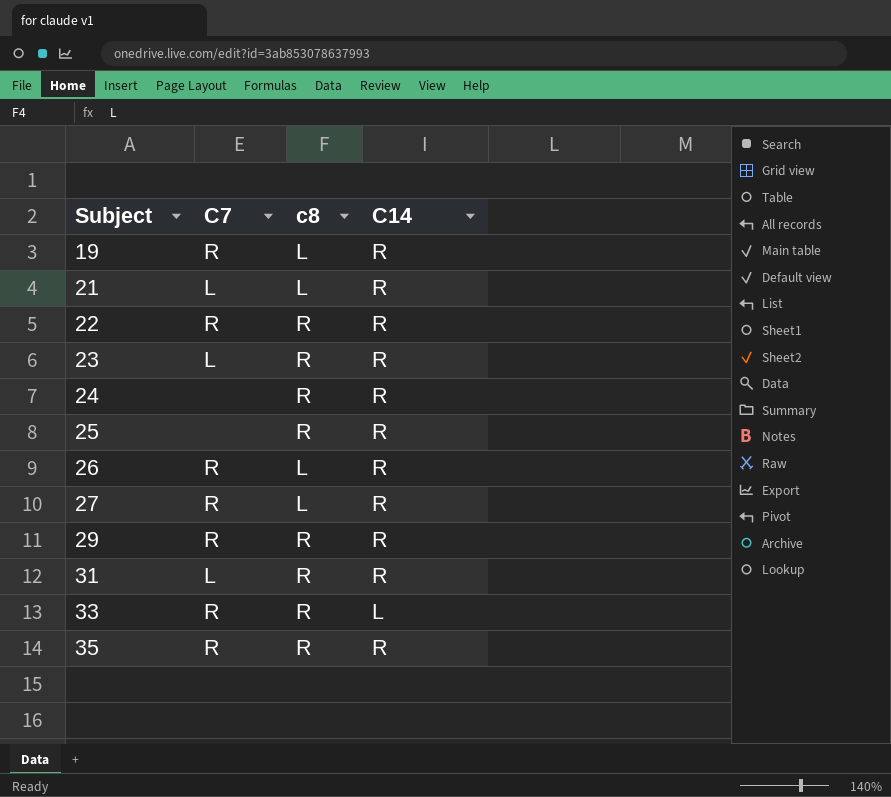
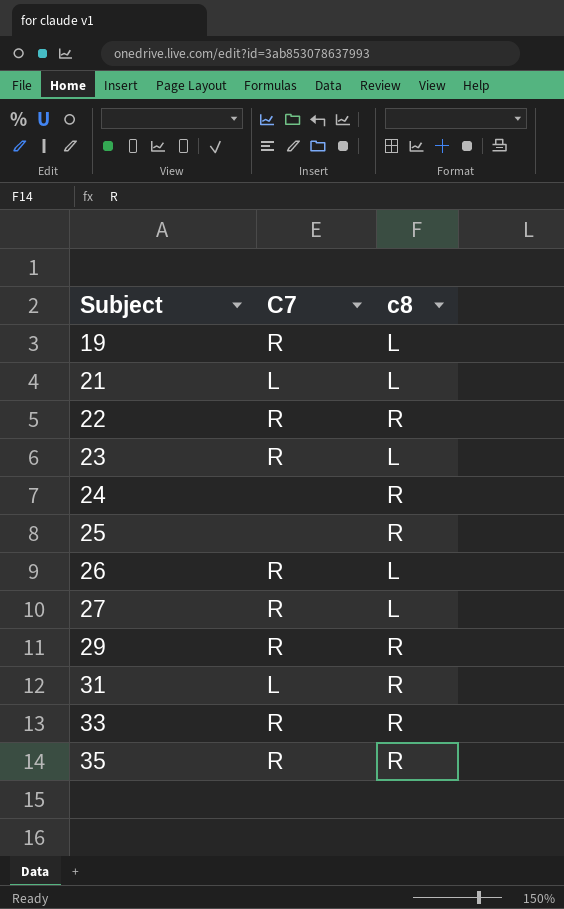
column C14 | position: 4 -> none
23 | C7: L -> R
23 | c8: R -> L

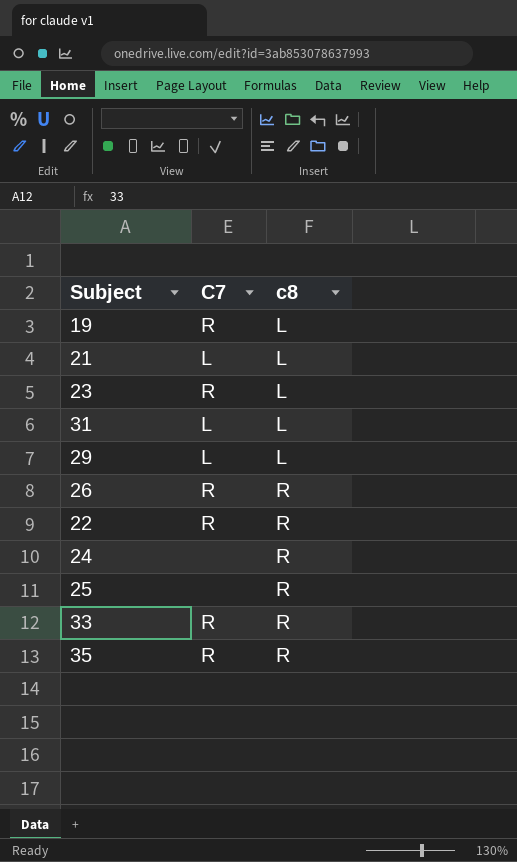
row order: Subject ascending -> c8 ascending
row 27: R | L -> none
31 | c8: R -> L
29 | C7: R -> L
29 | c8: R -> L
26 | c8: L -> R

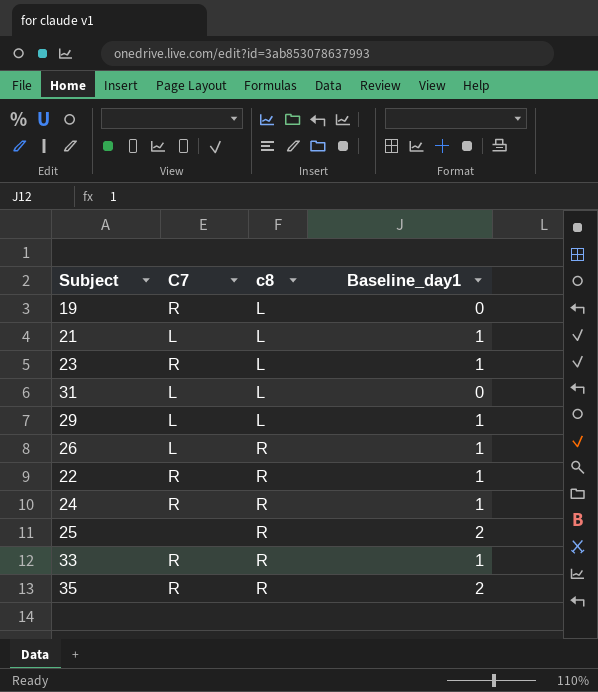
column Baseline_day1 | position: none -> 4
26 | C7: R -> L
24 | C7: none -> R

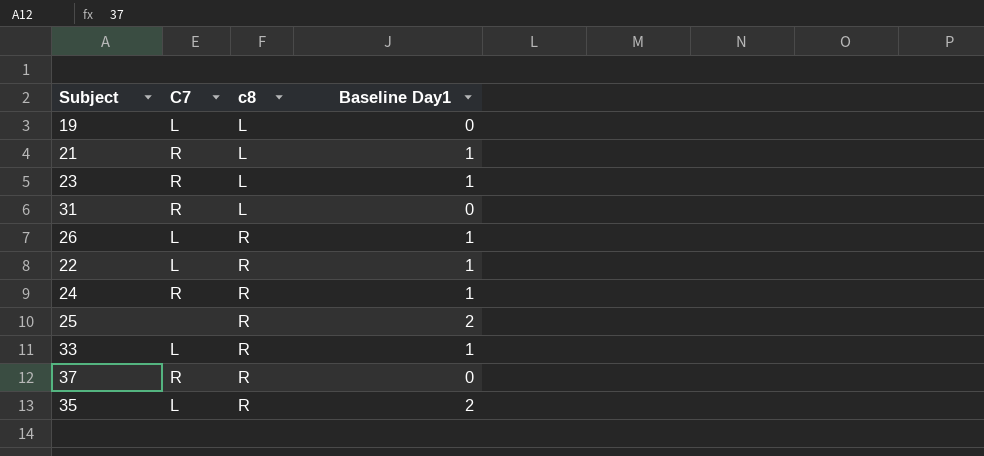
column name: Baseline_day1 -> Baseline Day1
row 29: L | L | 1 -> none
19 | C7: R -> L
21 | C7: L -> R
31 | C7: L -> R
22 | C7: R -> L
33 | C7: R -> L
row 37: none -> R | R | 0
35 | C7: R -> L

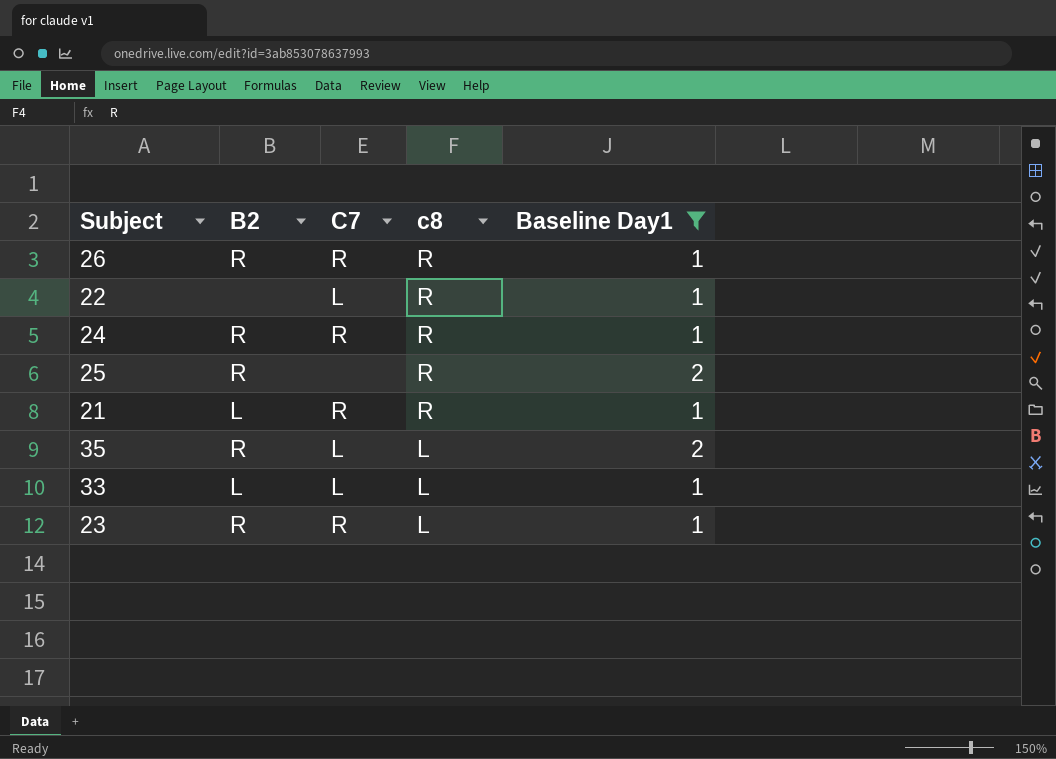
filter: none -> Baseline Day1 != 0
row order: c8 ascending -> c8 descending
column B2 | position: none -> 2
26 | C7: L -> R
21 | c8: L -> R
35 | c8: R -> L
33 | c8: R -> L

